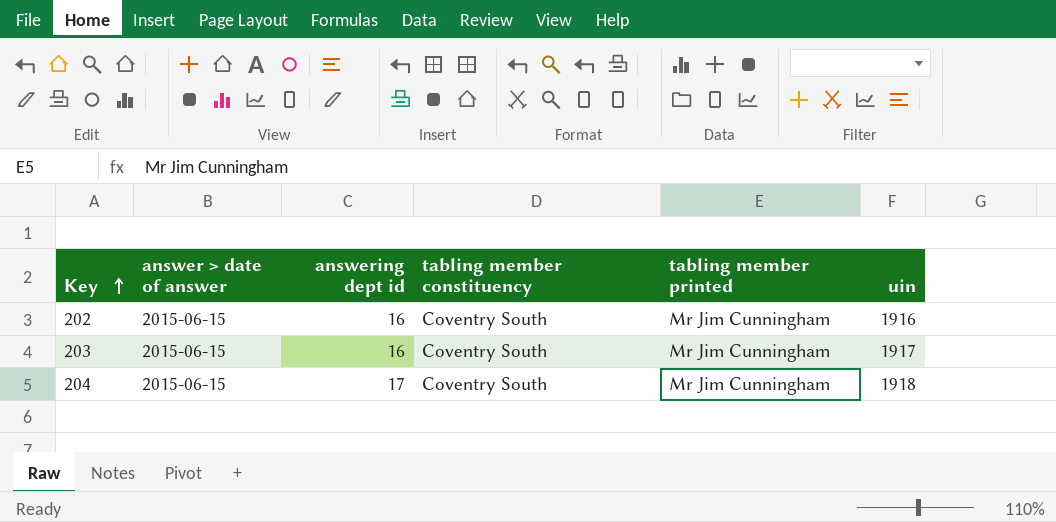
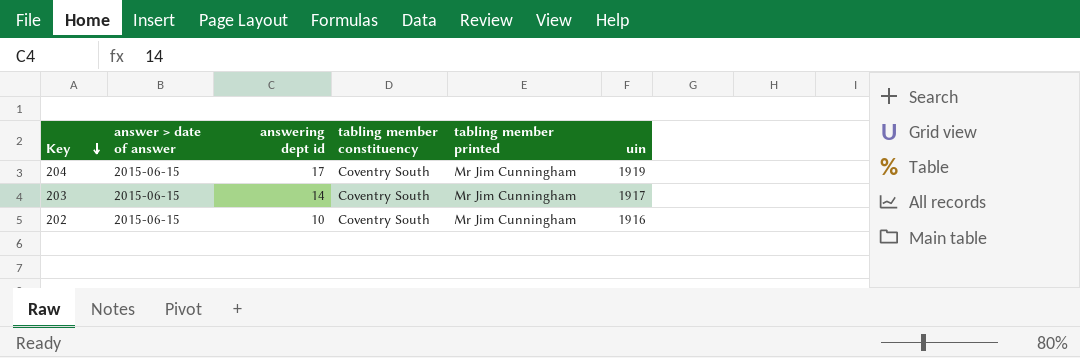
row order: Key ascending -> Key descending
204 | uin: 1918 -> 1919
203 | answering dept id: 16 -> 14
202 | answering dept id: 16 -> 10

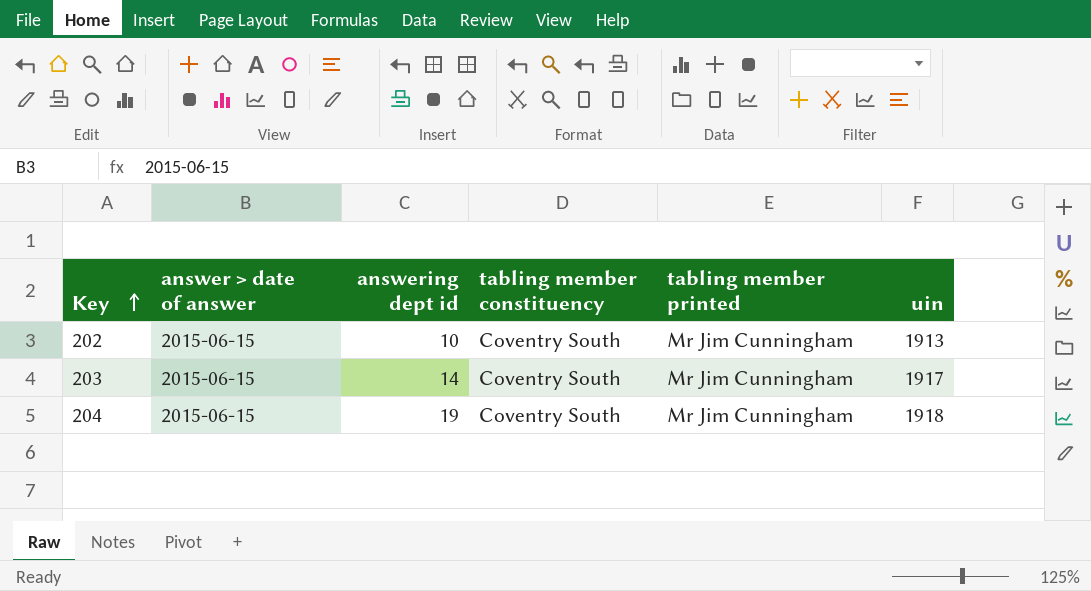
row order: Key descending -> Key ascending
202 | uin: 1916 -> 1913
204 | answering dept id: 17 -> 19
204 | uin: 1919 -> 1918

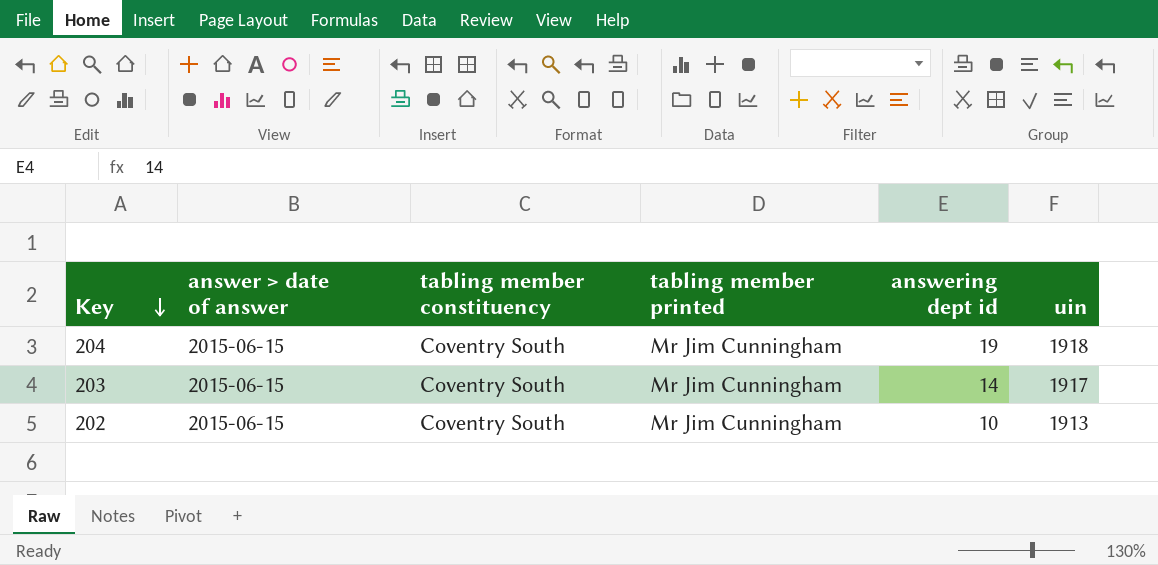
row order: Key ascending -> Key descending
column answering dept id | position: 3 -> 5

